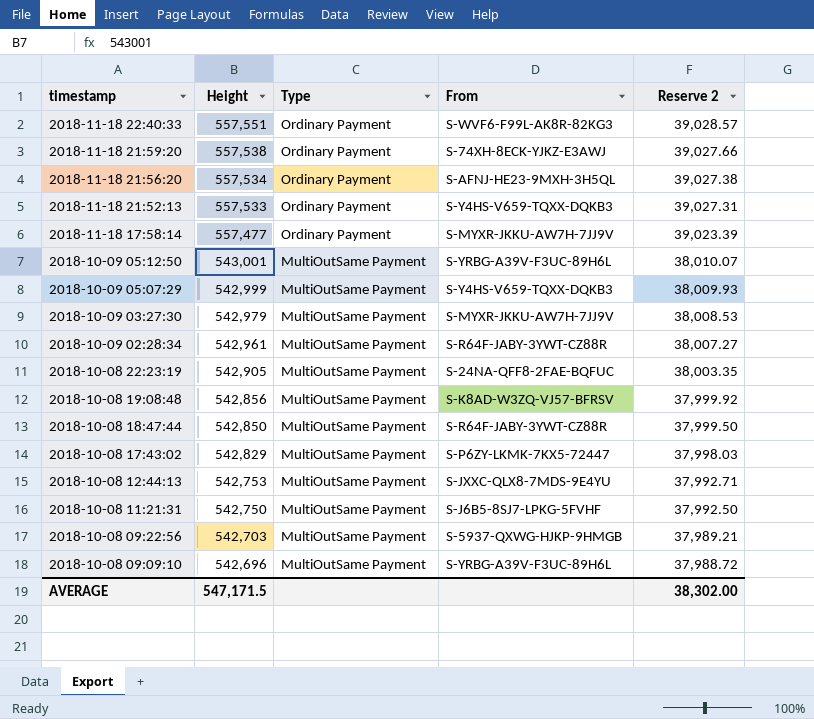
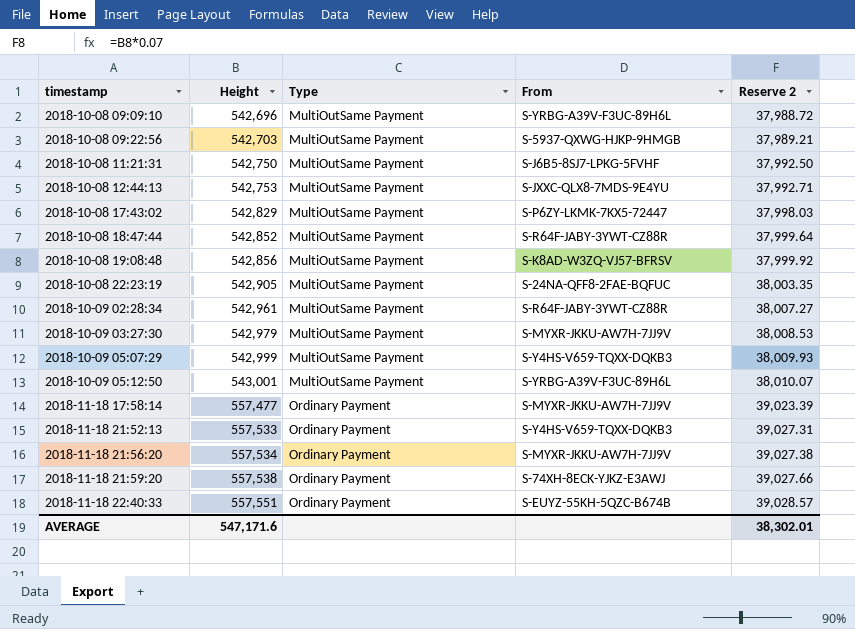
row order: timestamp descending -> timestamp ascending
2018-10-08 18:47:44 | Height: 542,850 -> 542,852
2018-10-08 18:47:44 | Reserve 2: 37,999.50 -> 37,999.64
2018-11-18 21:56:20 | From: S-AFNJ-HE23-9MXH-3H5QL -> S-MYXR-JKKU-AW7H-7JJ9V
2018-11-18 22:40:33 | From: S-WVF6-F99L-AK8R-82KG3 -> S-EUYZ-55KH-5QZC-B674B
AVERAGE | Height: 547,171.5 -> 547,171.6
AVERAGE | Reserve 2: 38,302.00 -> 38,302.01

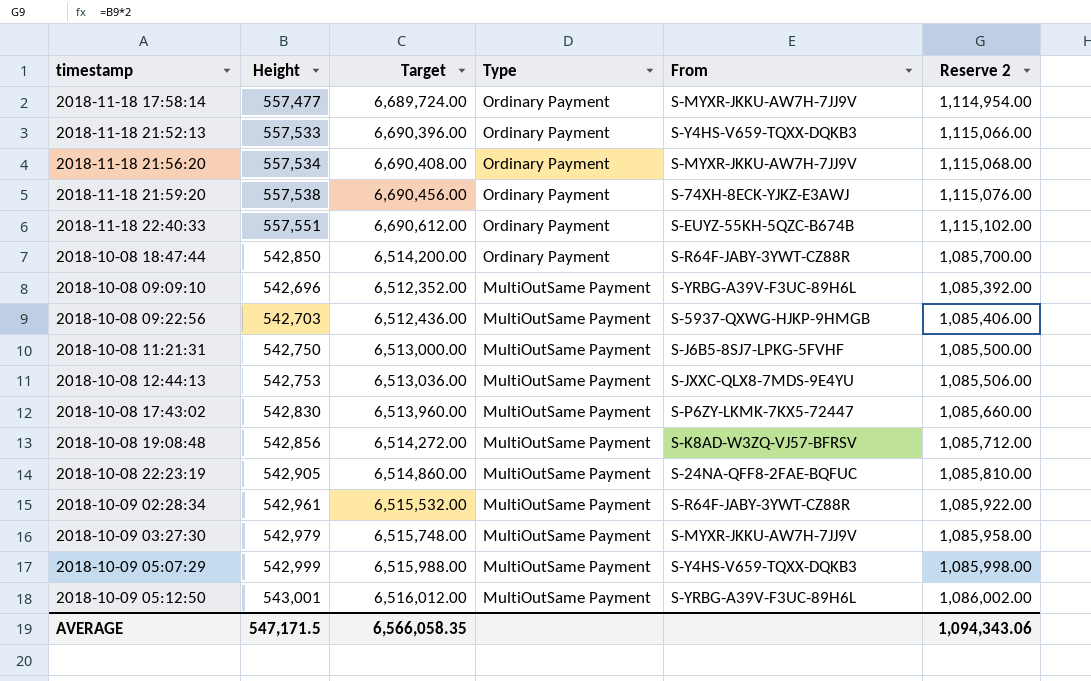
row order: timestamp ascending -> Type descending
column Target | formula: none -> [Height] * 12
column Reserve 2 | formula: [Height] * 0.07 -> [Height] * 2
2018-10-08 18:47:44 | Height: 542,852 -> 542,850
2018-10-08 18:47:44 | Type: MultiOutSame Payment -> Ordinary Payment
2018-10-08 17:43:02 | Height: 542,829 -> 542,830
AVERAGE | Height: 547,171.6 -> 547,171.5
AVERAGE | Reserve 2: 38,302.01 -> 1,094,343.06

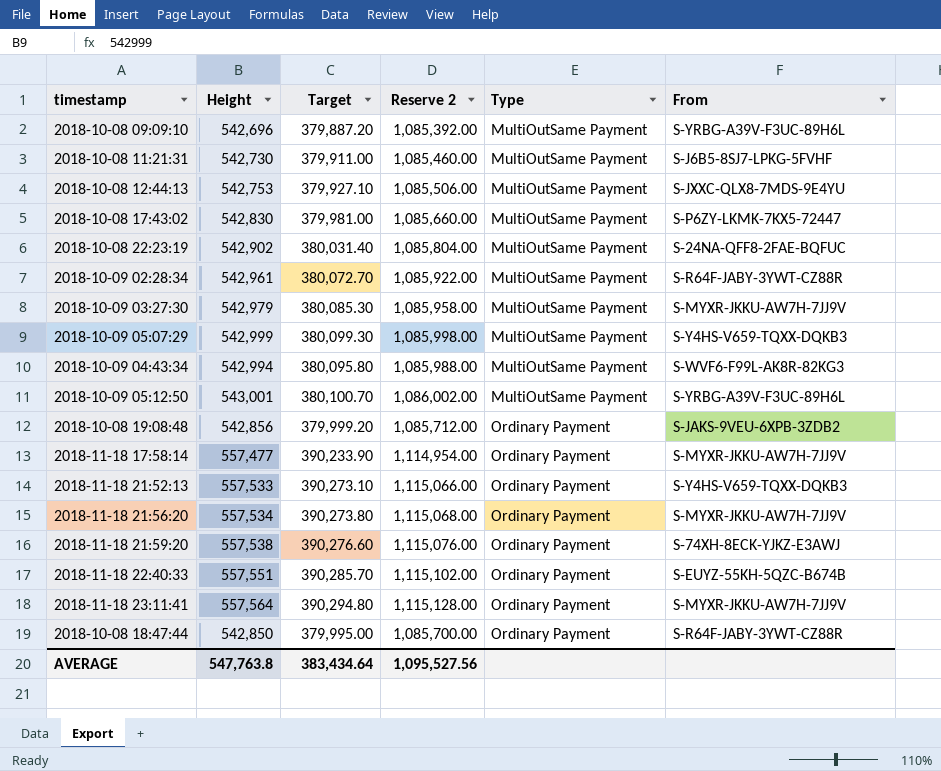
row order: Type descending -> Type ascending
column Target | formula: [Height] * 12 -> [Height] * 0.7
column Reserve 2 | position: 6 -> 4
row 2018-10-08 09:22:56: 542,703 | 6,512,436.00 | MultiOutSame Payment | S-5937-QXWG-HJKP-9HMGB | 1,085,406.00 -> none
2018-10-08 11:21:31 | Height: 542,750 -> 542,730
2018-10-08 11:21:31 | Reserve 2: 1,085,500.00 -> 1,085,460.00
2018-10-08 22:23:19 | Height: 542,905 -> 542,902
2018-10-08 22:23:19 | Reserve 2: 1,085,810.00 -> 1,085,804.00
row 2018-10-09 04:43:34: none -> 542,994 | 380,095.80 | 1,085,988.00 | MultiOutSame Payment | S-WVF6-F99L-AK8R-82KG3
2018-10-08 19:08:48 | Type: MultiOutSame Payment -> Ordinary Payment
2018-10-08 19:08:48 | From: S-K8AD-W3ZQ-VJ57-BFRSV -> S-JAKS-9VEU-6XPB-3ZDB2
row 2018-11-18 23:11:41: none -> 557,564 | 390,294.80 | 1,115,128.00 | Ordinary Payment | S-MYXR-JKKU-AW7H-7JJ9V
AVERAGE | Height: 547,171.5 -> 547,763.8
AVERAGE | Target: 6,566,058.35 -> 383,434.64
AVERAGE | Reserve 2: 1,094,343.06 -> 1,095,527.56

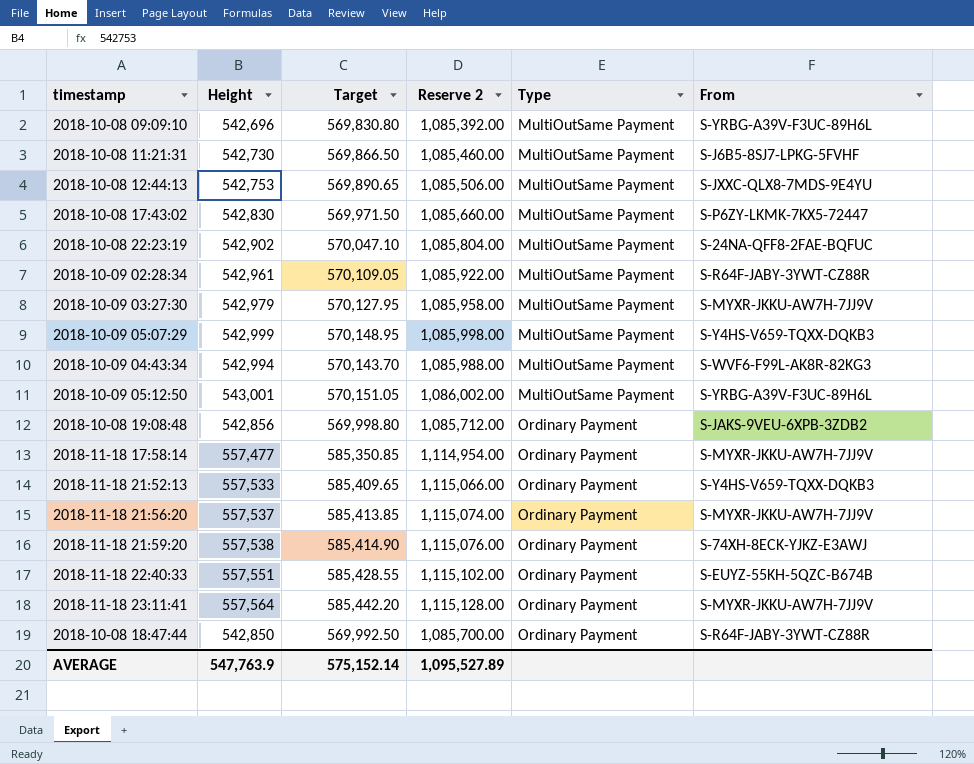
column Target | formula: [Height] * 0.7 -> [Height] * 1.05
2018-11-18 21:56:20 | Height: 557,534 -> 557,537
2018-11-18 21:56:20 | Reserve 2: 1,115,068.00 -> 1,115,074.00
AVERAGE | Height: 547,763.8 -> 547,763.9
AVERAGE | Target: 383,434.64 -> 575,152.14
AVERAGE | Reserve 2: 1,095,527.56 -> 1,095,527.89

